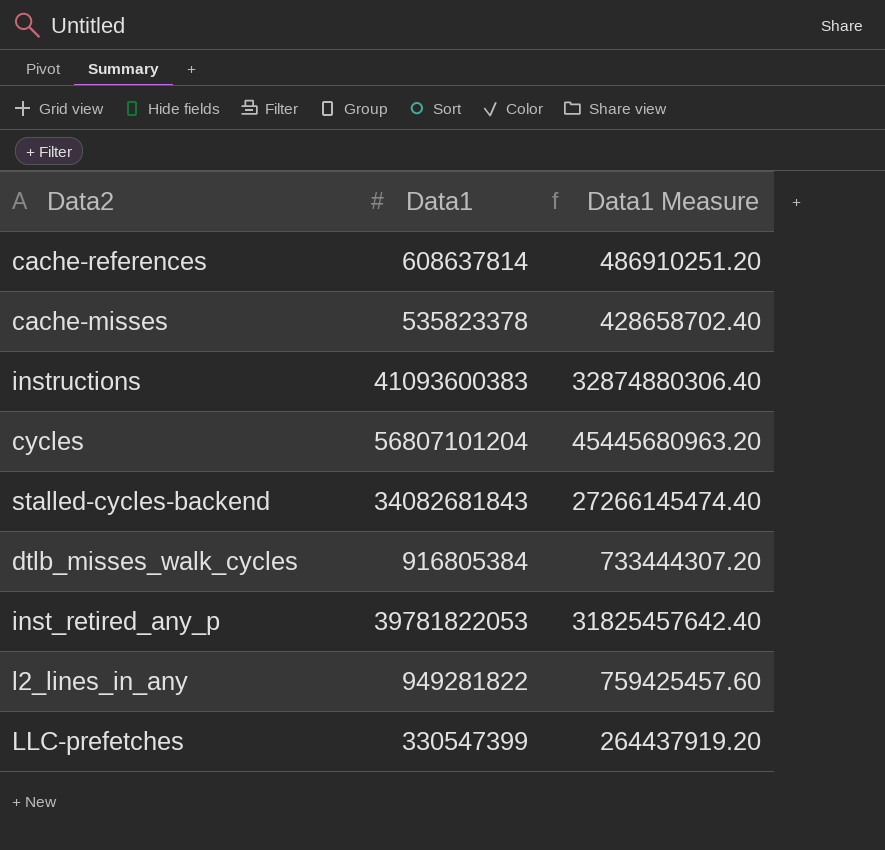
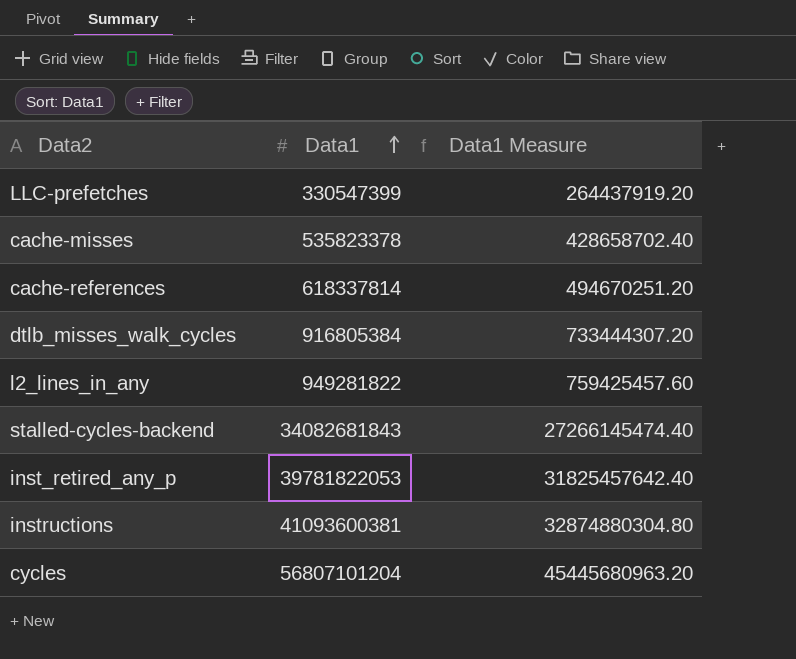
row order: none -> Data1 ascending
cache-references | Data1: 608637814 -> 618337814
cache-references | Data1 Measure: 486910251.20 -> 494670251.20
instructions | Data1: 41093600383 -> 41093600381
instructions | Data1 Measure: 32874880306.40 -> 32874880304.80

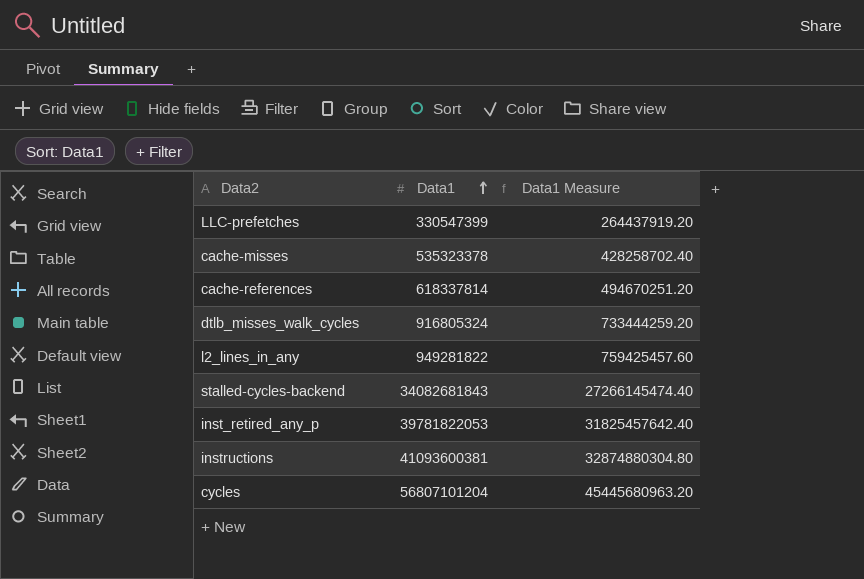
cache-misses | Data1: 535823378 -> 535323378
cache-misses | Data1 Measure: 428658702.40 -> 428258702.40
dtlb_misses_walk_cycles | Data1: 916805384 -> 916805324
dtlb_misses_walk_cycles | Data1 Measure: 733444307.20 -> 733444259.20

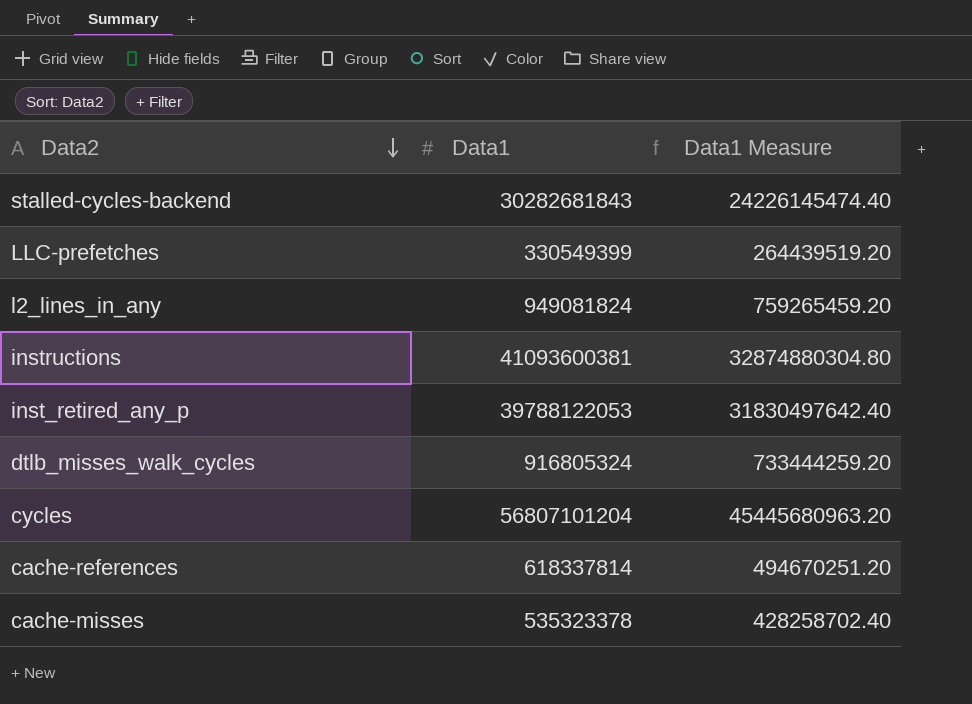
row order: Data1 ascending -> Data2 descending
stalled-cycles-backend | Data1: 34082681843 -> 30282681843
stalled-cycles-backend | Data1 Measure: 27266145474.40 -> 24226145474.40
LLC-prefetches | Data1: 330547399 -> 330549399
LLC-prefetches | Data1 Measure: 264437919.20 -> 264439519.20
l2_lines_in_any | Data1: 949281822 -> 949081824
l2_lines_in_any | Data1 Measure: 759425457.60 -> 759265459.20
inst_retired_any_p | Data1: 39781822053 -> 39788122053
inst_retired_any_p | Data1 Measure: 31825457642.40 -> 31830497642.40

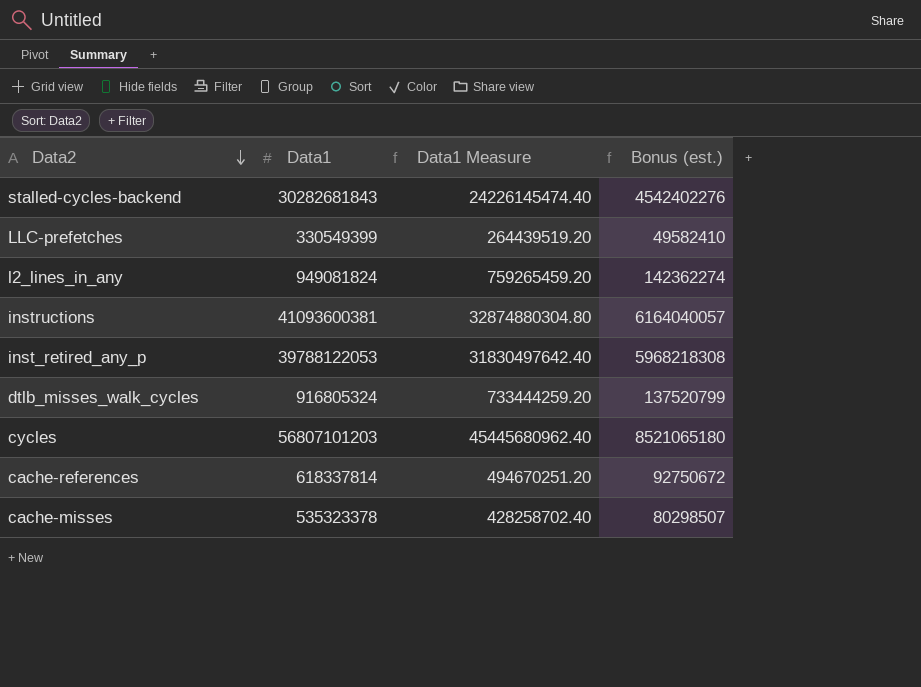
column Bonus (est.) | formula: none -> [Data1] * 0.15
cycles | Data1: 56807101204 -> 56807101203
cycles | Data1 Measure: 45445680963.20 -> 45445680962.40

